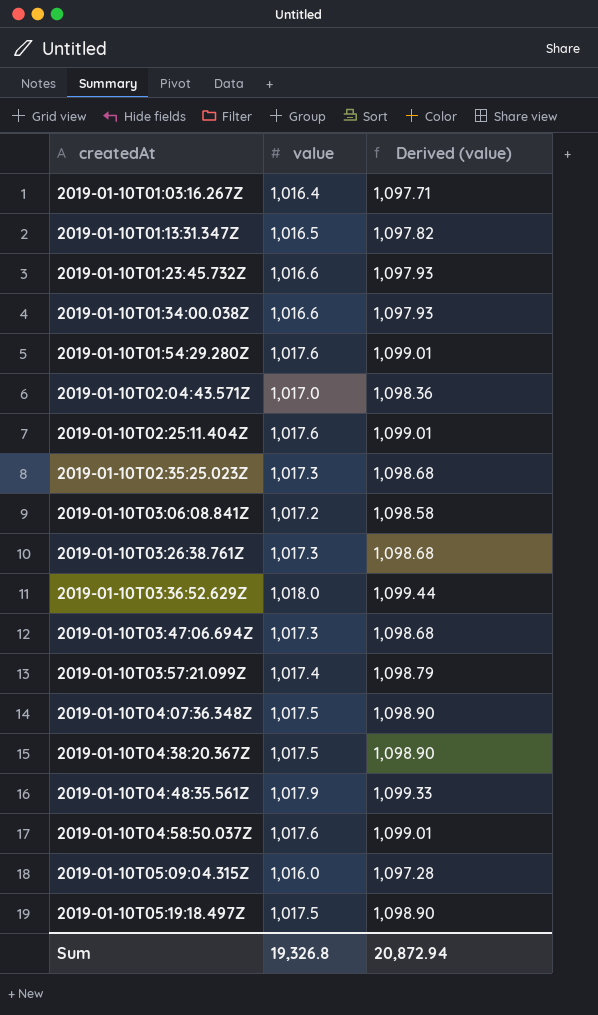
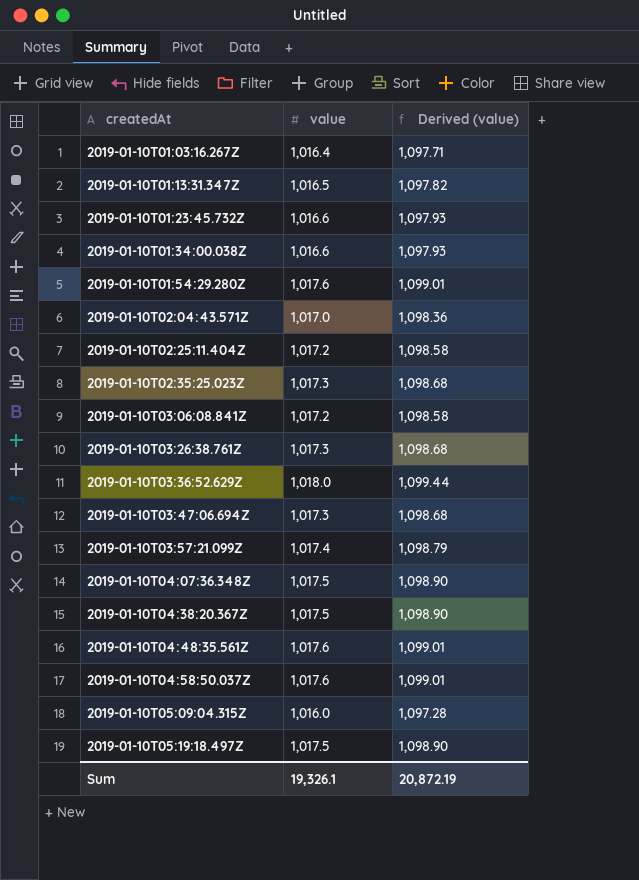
2019-01-10T02:25:11.404Z | value: 1,017.6 -> 1,017.2
2019-01-10T02:25:11.404Z | Derived (value): 1,099.01 -> 1,098.58
2019-01-10T04:48:35.561Z | value: 1,017.9 -> 1,017.6
2019-01-10T04:48:35.561Z | Derived (value): 1,099.33 -> 1,099.01
Sum | value: 19,326.8 -> 19,326.1
Sum | Derived (value): 20,872.94 -> 20,872.19

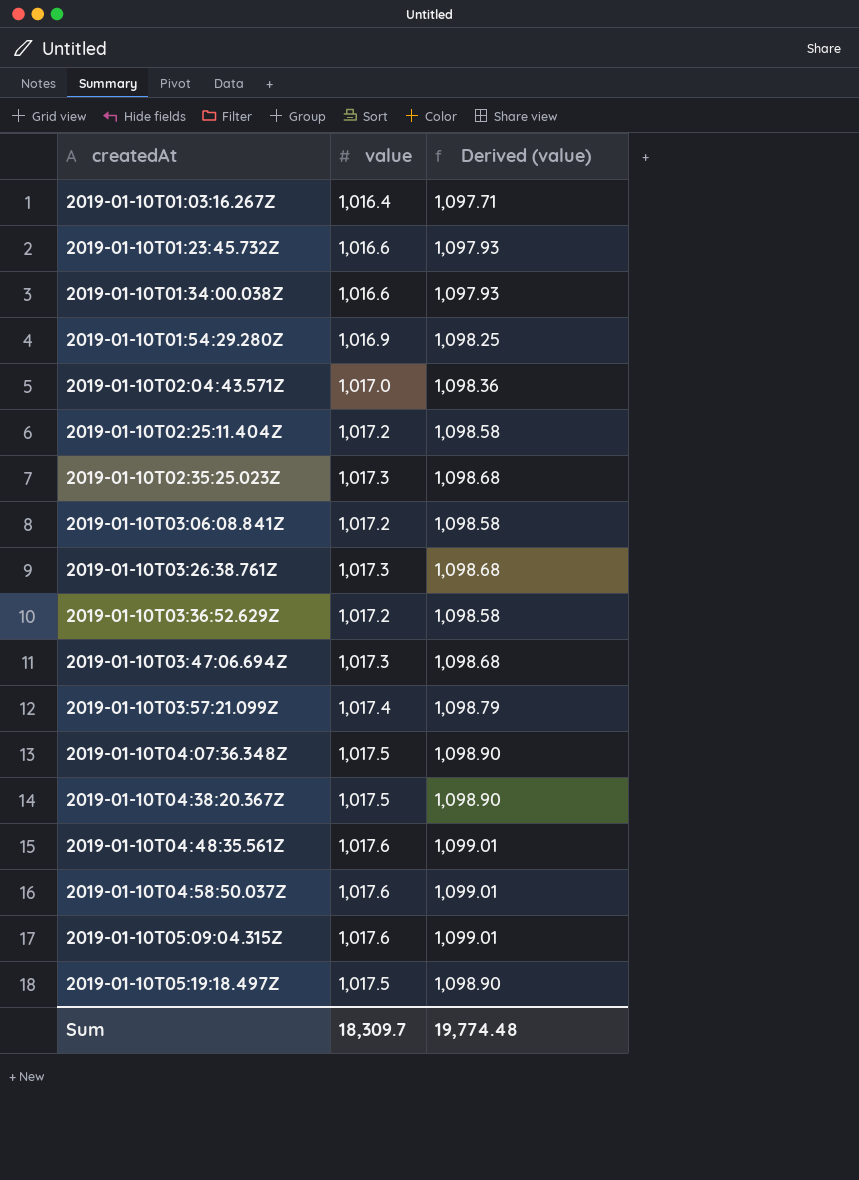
row 2019-01-10T01:13:31.347Z: 1,016.5 | 1,097.82 -> none
2019-01-10T01:54:29.280Z | value: 1,017.6 -> 1,016.9
2019-01-10T01:54:29.280Z | Derived (value): 1,099.01 -> 1,098.25
2019-01-10T03:36:52.629Z | value: 1,018.0 -> 1,017.2
2019-01-10T03:36:52.629Z | Derived (value): 1,099.44 -> 1,098.58
2019-01-10T05:09:04.315Z | value: 1,016.0 -> 1,017.6
2019-01-10T05:09:04.315Z | Derived (value): 1,097.28 -> 1,099.01
Sum | value: 19,326.1 -> 18,309.7
Sum | Derived (value): 20,872.19 -> 19,774.48

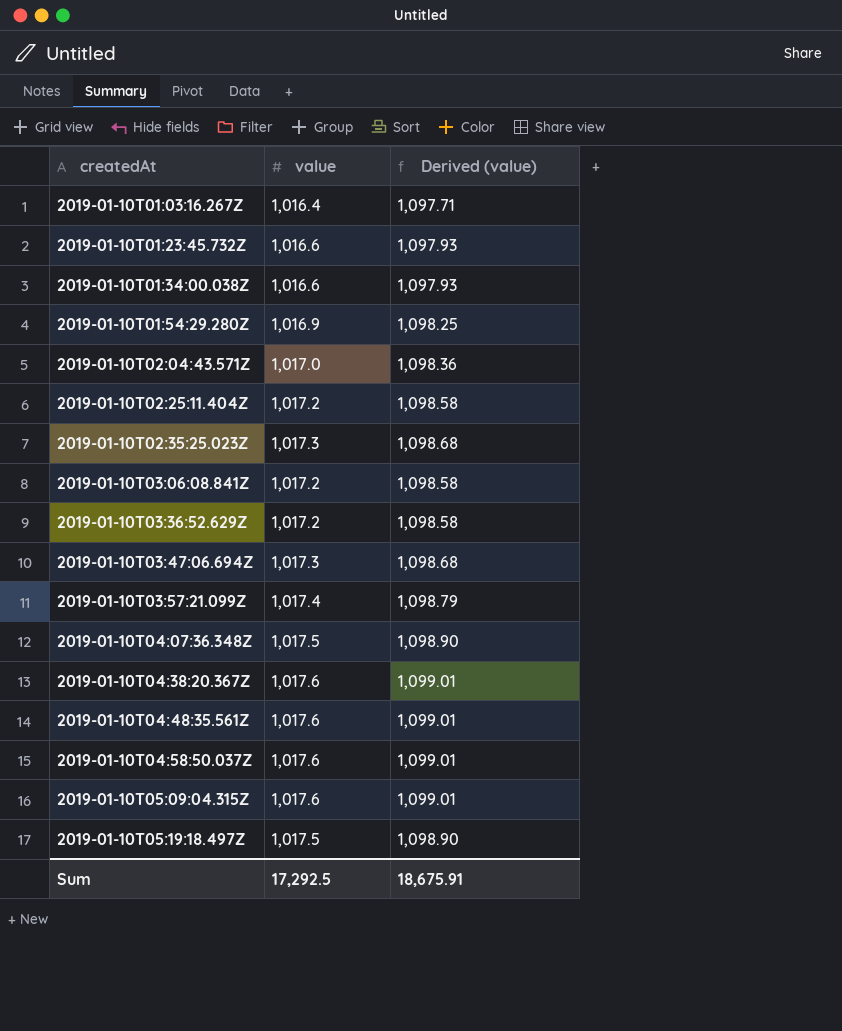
row 2019-01-10T03:26:38.761Z: 1,017.3 | 1,098.68 -> none
2019-01-10T04:38:20.367Z | value: 1,017.5 -> 1,017.6
2019-01-10T04:38:20.367Z | Derived (value): 1,098.90 -> 1,099.01
Sum | value: 18,309.7 -> 17,292.5
Sum | Derived (value): 19,774.48 -> 18,675.91

